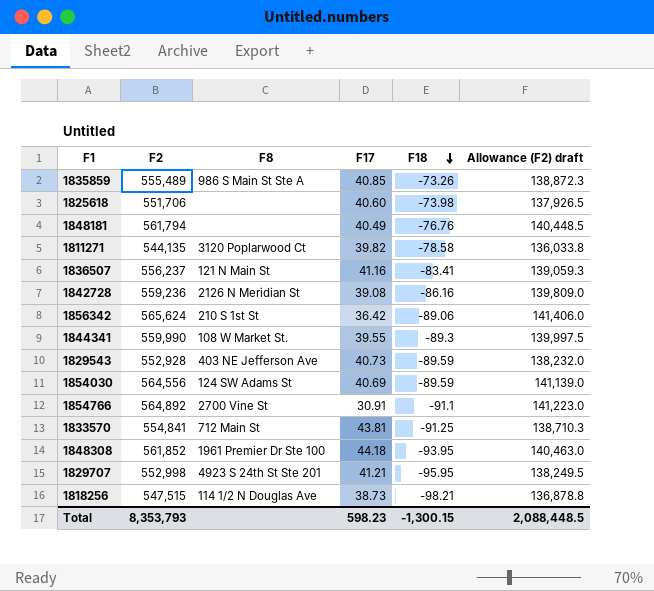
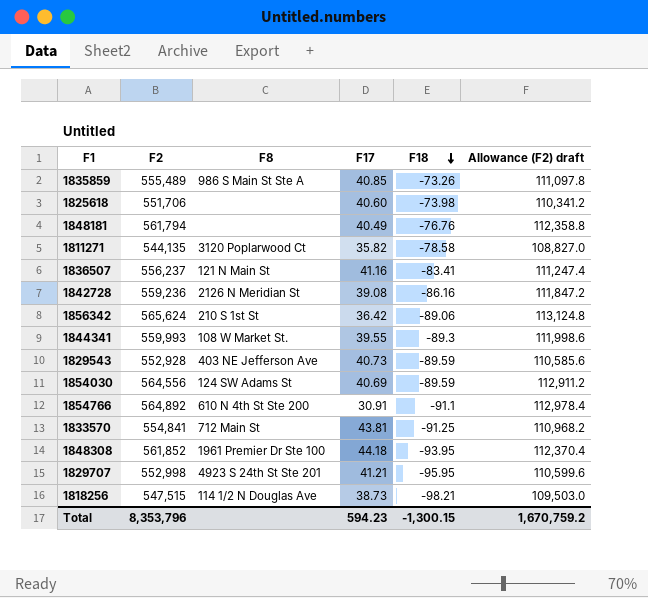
column Allowance (F2) draft | formula: [F2] * 0.25 -> [F2] * 0.2
1811271 | F17: 39.82 -> 35.82
1844341 | F2: 559,990 -> 559,993
1854766 | F8: 2700 Vine St -> 610 N 4th St Ste 200
Total | F2: 8,353,793 -> 8,353,796
Total | F17: 598.23 -> 594.23
Total | Allowance (F2) draft: 2,088,448.5 -> 1,670,759.2

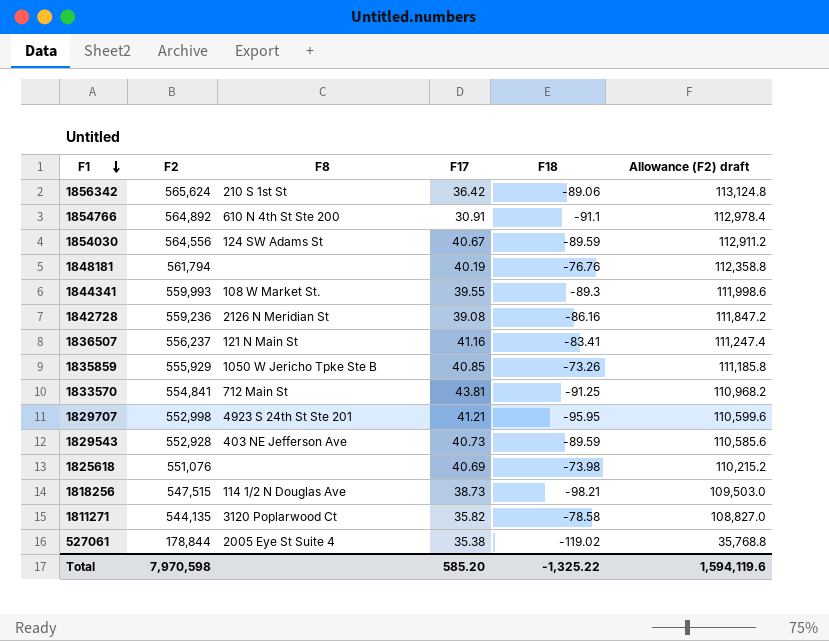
row order: F18 descending -> F1 descending
row 1848308: 561,852 | 1961 Premier Dr Ste 100 | 44.18 | -93.95 | 112,370.4 -> none
1854030 | F17: 40.69 -> 40.67
1848181 | F17: 40.49 -> 40.19
1835859 | F2: 555,489 -> 555,929
1835859 | F8: 986 S Main St Ste A -> 1050 W Jericho Tpke Ste B
1835859 | Allowance (F2) draft: 111,097.8 -> 111,185.8
1825618 | F2: 551,706 -> 551,076
1825618 | F17: 40.60 -> 40.69
1825618 | Allowance (F2) draft: 110,341.2 -> 110,215.2
row 527061: none -> 178,844 | 2005 Eye St Suite 4 | 35.38 | -119.02 | 35,768.8
Total | F2: 8,353,796 -> 7,970,598
Total | F17: 594.23 -> 585.20
Total | F18: -1,300.15 -> -1,325.22
Total | Allowance (F2) draft: 1,670,759.2 -> 1,594,119.6

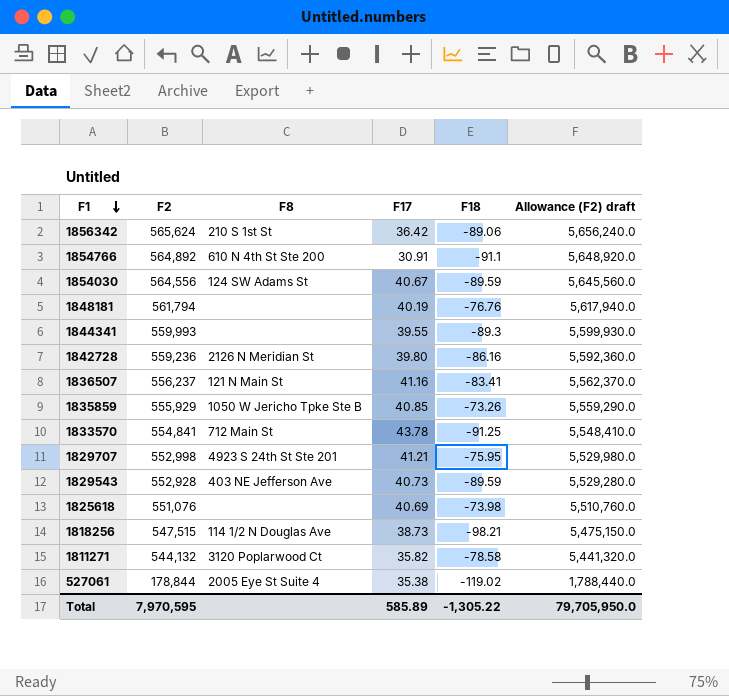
column Allowance (F2) draft | formula: [F2] * 0.2 -> [F2] * 10
1844341 | F8: 108 W Market St. -> none
1842728 | F17: 39.08 -> 39.80
1833570 | F17: 43.81 -> 43.78
1829707 | F18: -95.95 -> -75.95
1811271 | F2: 544,135 -> 544,132
Total | F2: 7,970,598 -> 7,970,595
Total | F17: 585.20 -> 585.89
Total | F18: -1,325.22 -> -1,305.22
Total | Allowance (F2) draft: 1,594,119.6 -> 79,705,950.0

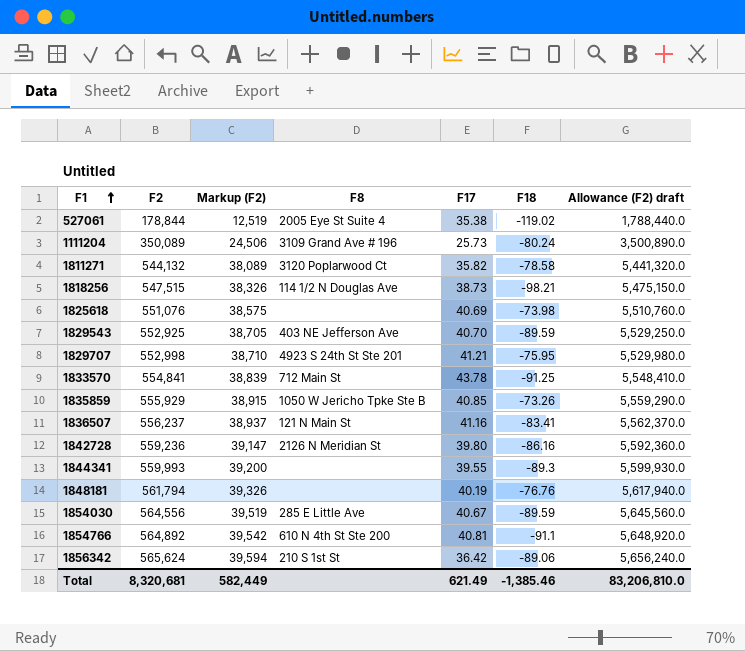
row order: F1 descending -> F1 ascending
column Markup (F2) | formula: none -> [F2] * 0.07
row 1111204: none -> 350,089 | 24,506 | 3109 Grand Ave # 196 | 25.73 | -80.24 | 3,500,890.0
1829543 | F2: 552,928 -> 552,925
1829543 | F17: 40.73 -> 40.70
1829543 | Allowance (F2) draft: 5,529,280.0 -> 5,529,250.0
1854030 | F8: 124 SW Adams St -> 285 E Little Ave
1854766 | F17: 30.91 -> 40.81
Total | F2: 7,970,595 -> 8,320,681
Total | F17: 585.89 -> 621.49
Total | F18: -1,305.22 -> -1,385.46
Total | Allowance (F2) draft: 79,705,950.0 -> 83,206,810.0

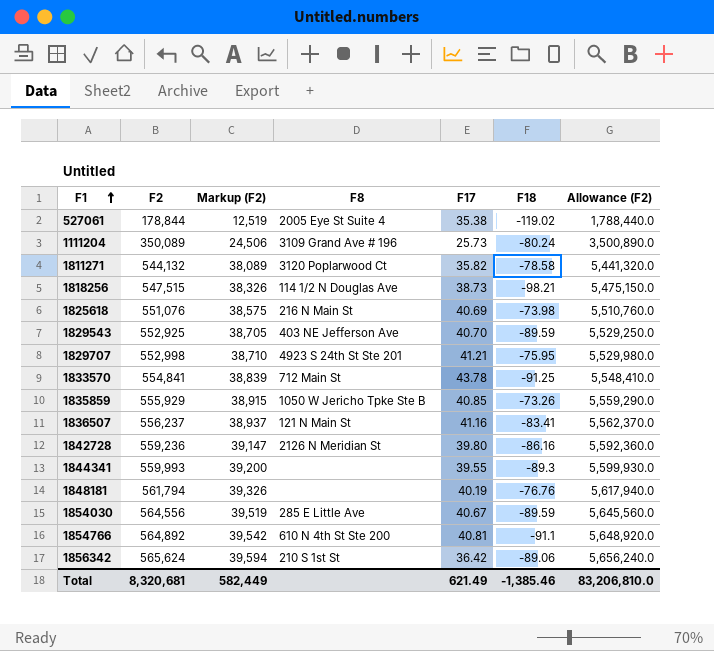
column name: Allowance (F2) draft -> Allowance (F2)
1825618 | F8: none -> 216 N Main St

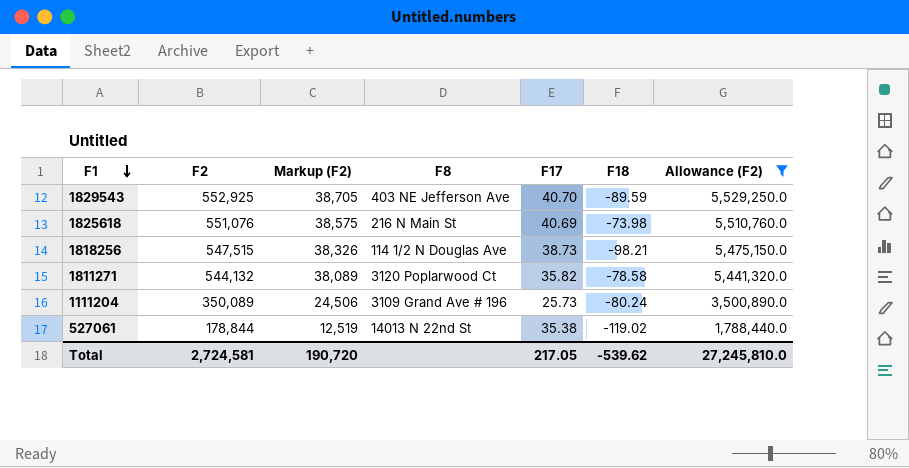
filter: none -> Allowance (F2) <= 5,529,250.0
row order: F1 ascending -> F1 descending
527061 | F8: 2005 Eye St Suite 4 -> 14013 N 22nd St
Total | F2: 8,320,681 -> 2,724,581
Total | Markup (F2): 582,449 -> 190,720
Total | F17: 621.49 -> 217.05
Total | F18: -1,385.46 -> -539.62
Total | Allowance (F2): 83,206,810.0 -> 27,245,810.0

